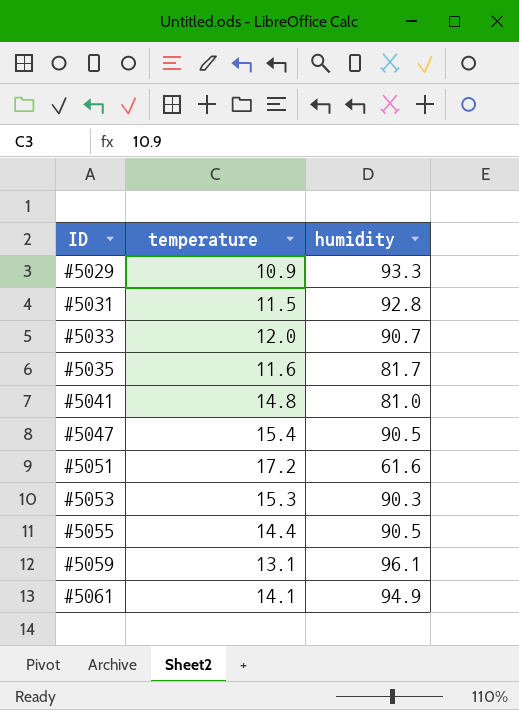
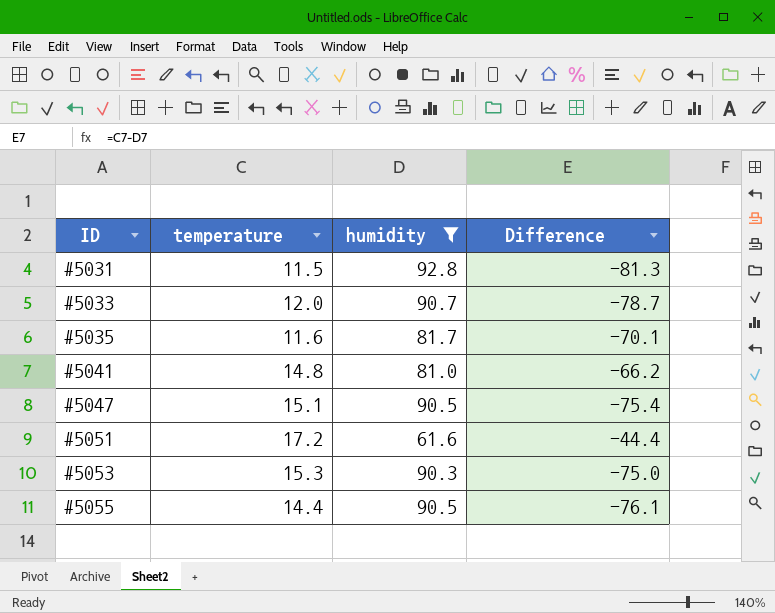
filter: none -> humidity <= 92.8
column Difference | formula: none -> [temperature] - [humidity]
#5047 | temperature: 15.4 -> 15.1

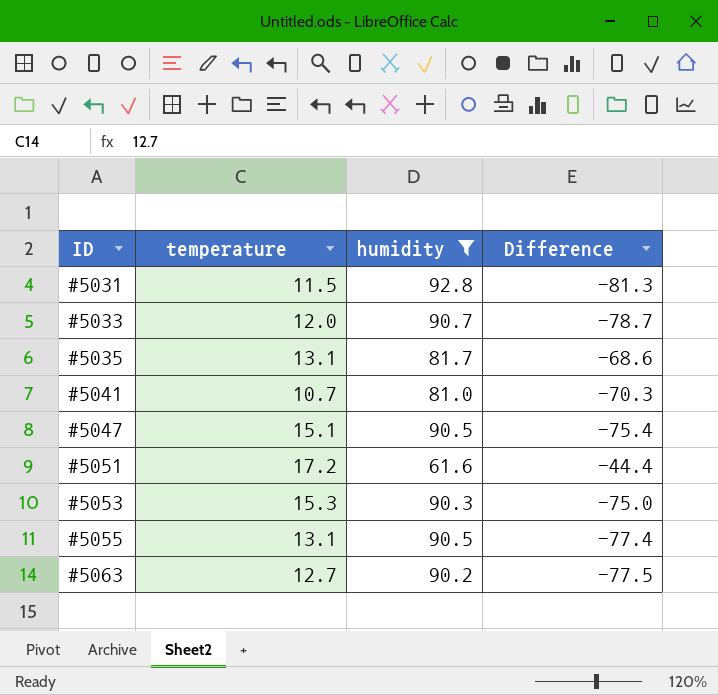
#5035 | temperature: 11.6 -> 13.1
#5035 | Difference: -70.1 -> -68.6
#5041 | temperature: 14.8 -> 10.7
#5041 | Difference: -66.2 -> -70.3
#5055 | temperature: 14.4 -> 13.1
#5055 | Difference: -76.1 -> -77.4
row #5063: none -> 12.7 | 90.2 | -77.5

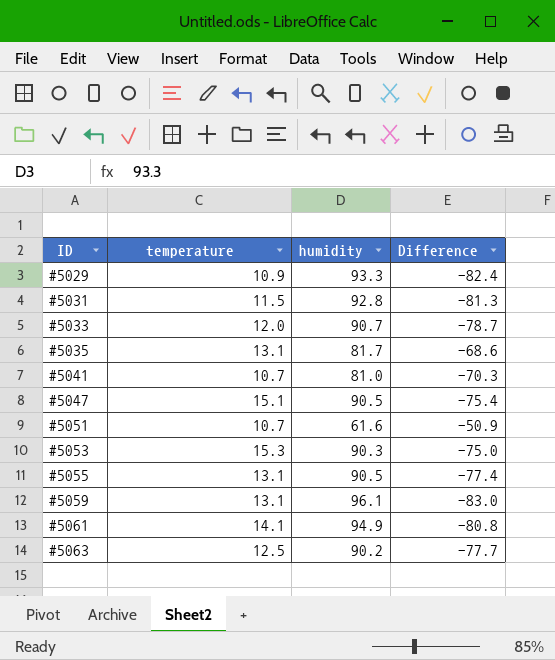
filter: humidity <= 92.8 -> none
#5051 | temperature: 17.2 -> 10.7
#5051 | Difference: -44.4 -> -50.9
#5063 | temperature: 12.7 -> 12.5
#5063 | Difference: -77.5 -> -77.7

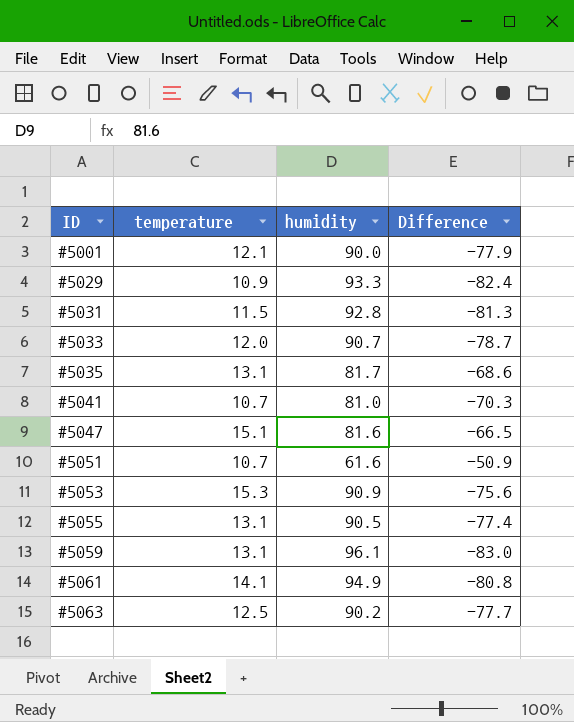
row #5001: none -> 12.1 | 90.0 | -77.9
#5047 | humidity: 90.5 -> 81.6
#5047 | Difference: -75.4 -> -66.5
#5053 | humidity: 90.3 -> 90.9
#5053 | Difference: -75.0 -> -75.6

